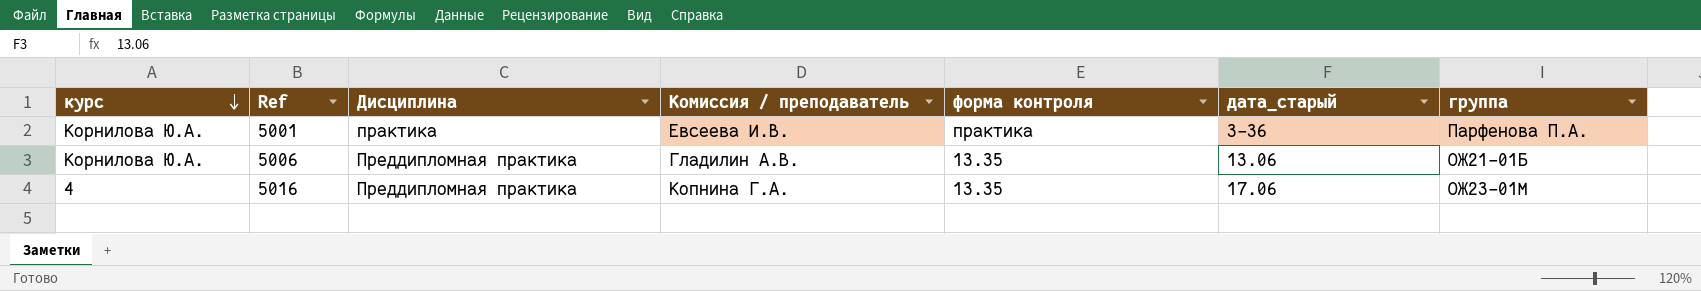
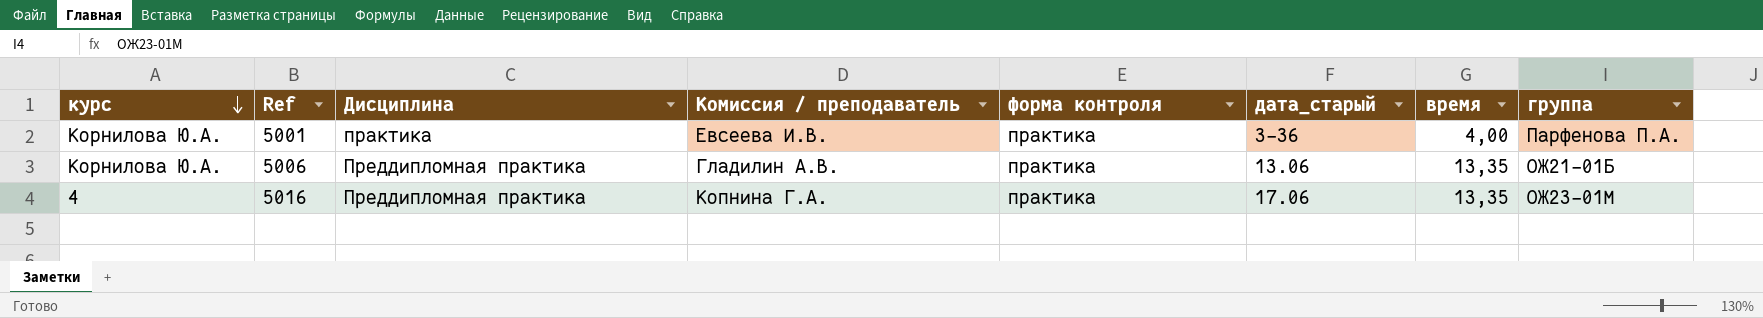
column время | position: none -> 7
5006 | форма контроля: 13.35 -> практика
5016 | форма контроля: 13.35 -> практика

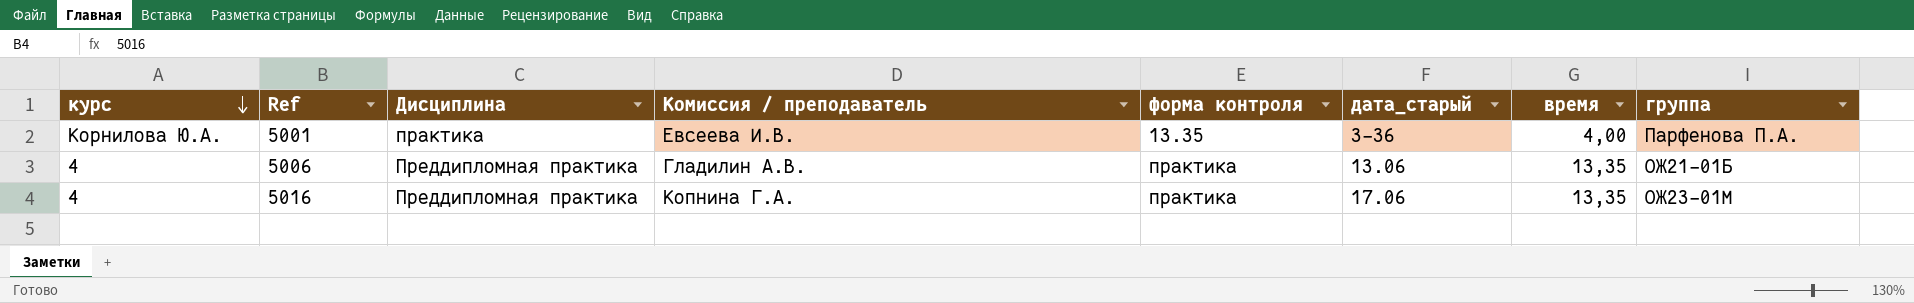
5001 | форма контроля: практика -> 13.35
5006 | курс: Корнилова Ю.А. -> 4

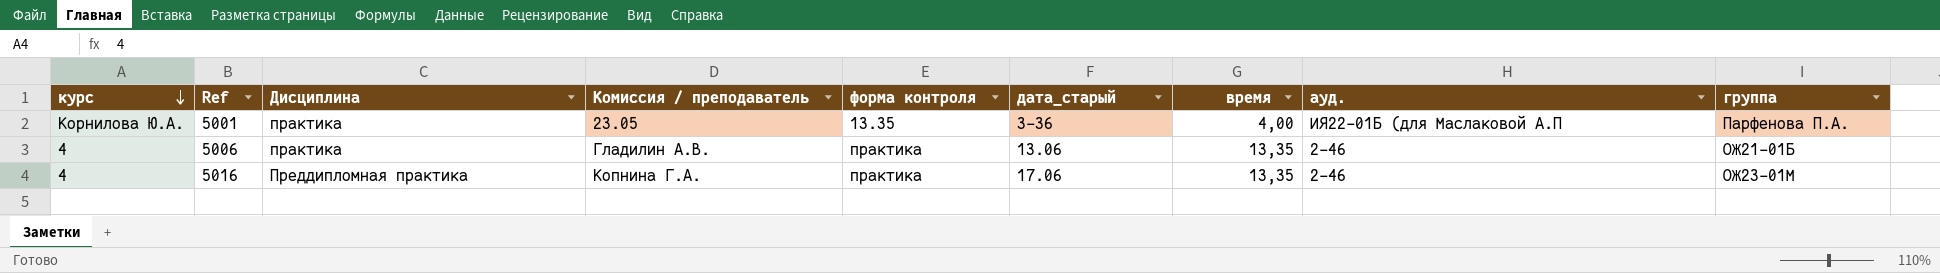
column ауд. | position: none -> 8
5001 | Комиссия / преподаватель: Евсеева И.В. -> 23.05
5006 | Дисциплина: Преддипломная практика -> практика

